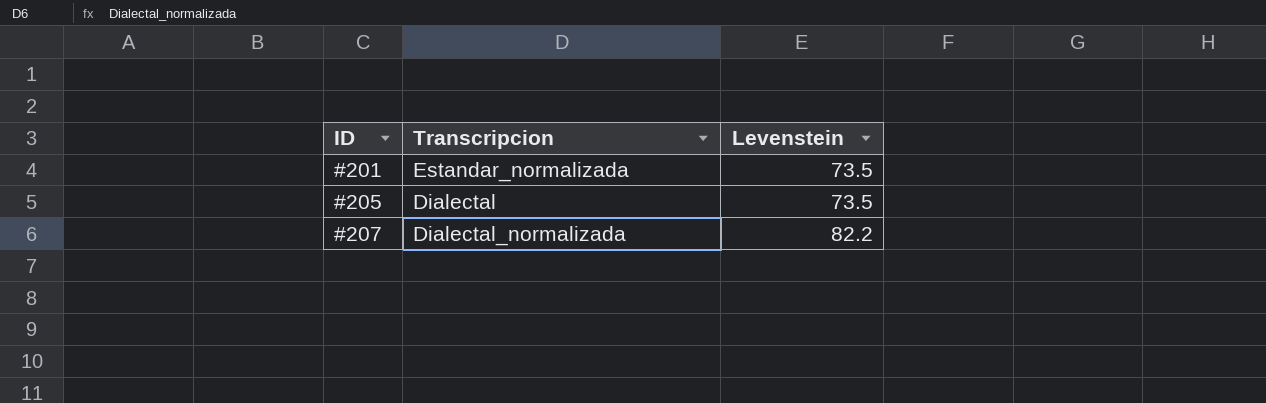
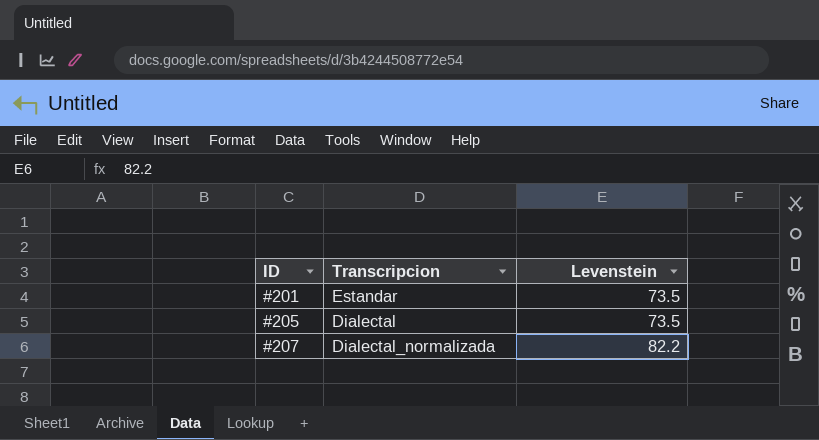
#201 | Transcripcion: Estandar_normalizada -> Estandar

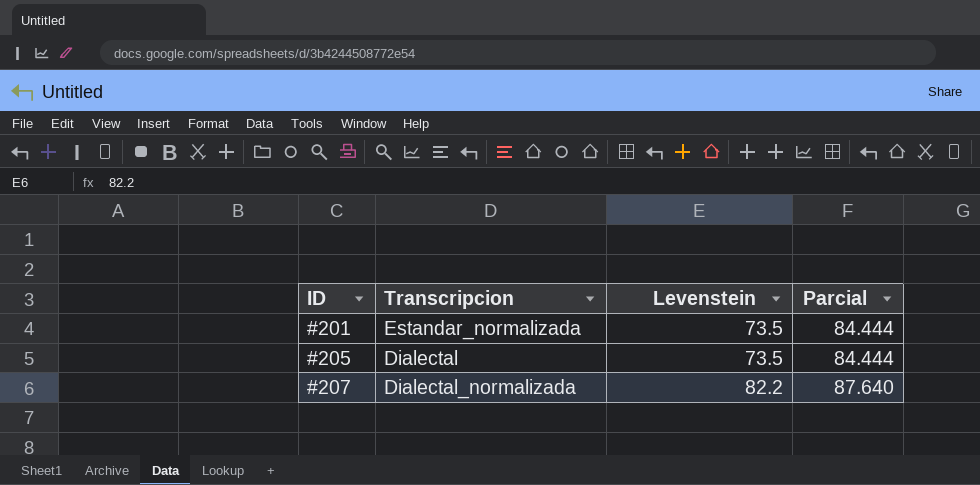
column Parcial | position: none -> 4
#201 | Transcripcion: Estandar -> Estandar_normalizada

